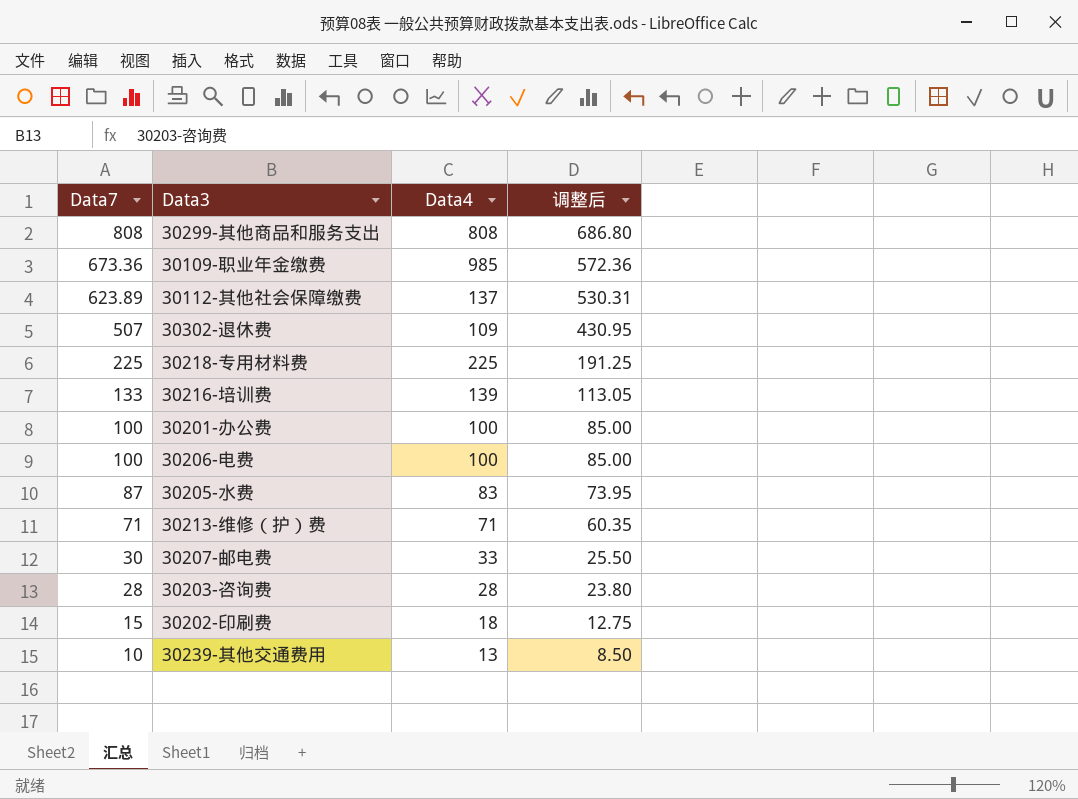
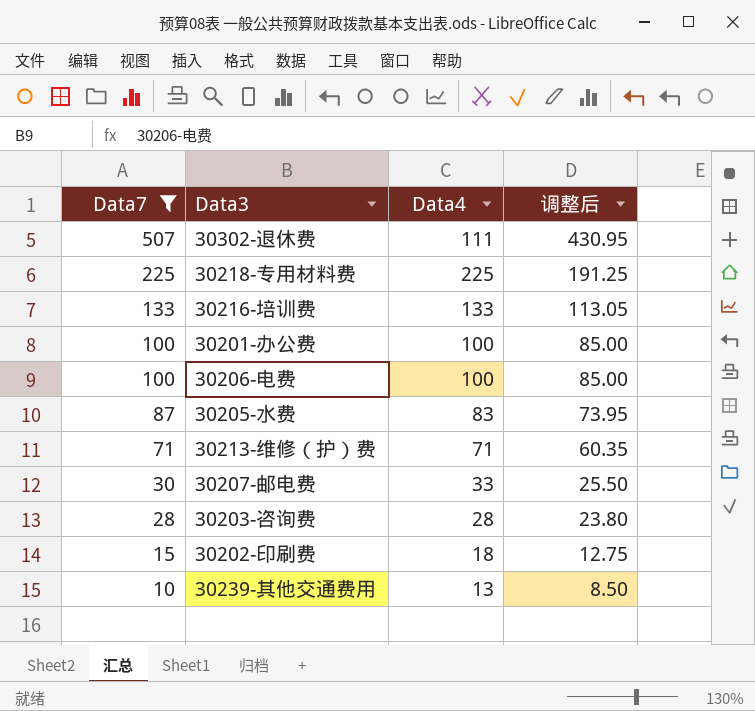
filter: none -> Data7 <= 507
30302-退休费 | Data4: 109 -> 111
30216-培训费 | Data4: 139 -> 133

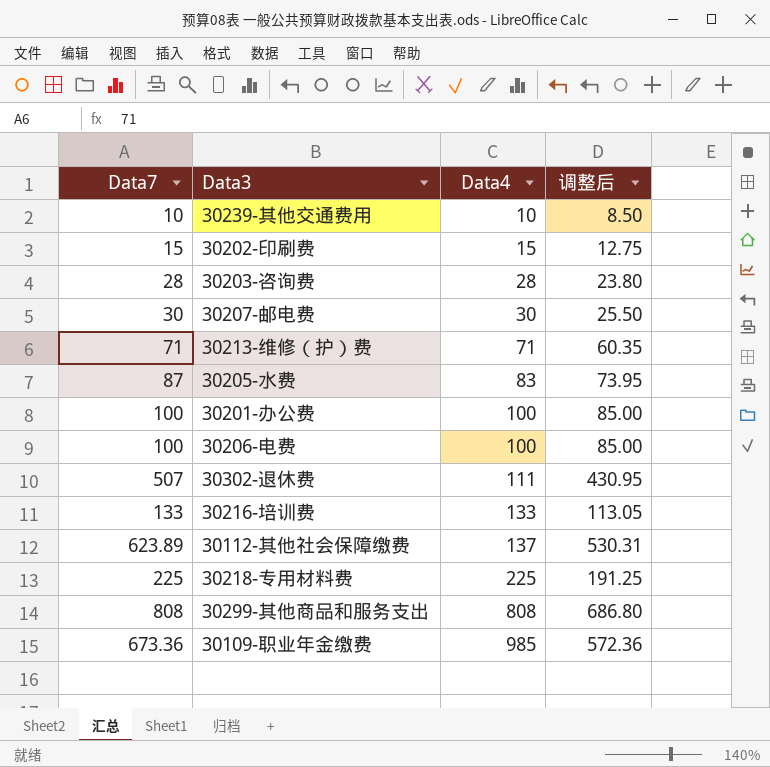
filter: Data7 <= 507 -> none
row order: Data7 descending -> Data4 ascending
30239-其他交通费用 | Data4: 13 -> 10
30202-印刷费 | Data4: 18 -> 15
30207-邮电费 | Data4: 33 -> 30

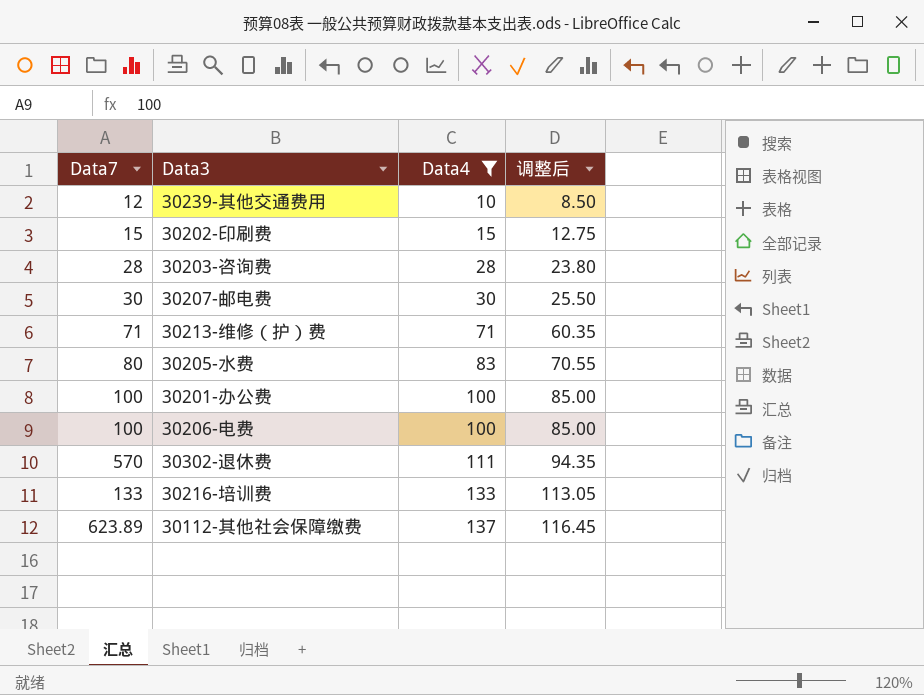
filter: none -> Data4 <= 137
column 调整后 | formula: [Data7] * 0.85 -> [Data4] * 0.85
30239-其他交通费用 | Data7: 10 -> 12
30205-水费 | Data7: 87 -> 80
30302-退休费 | Data7: 507 -> 570

